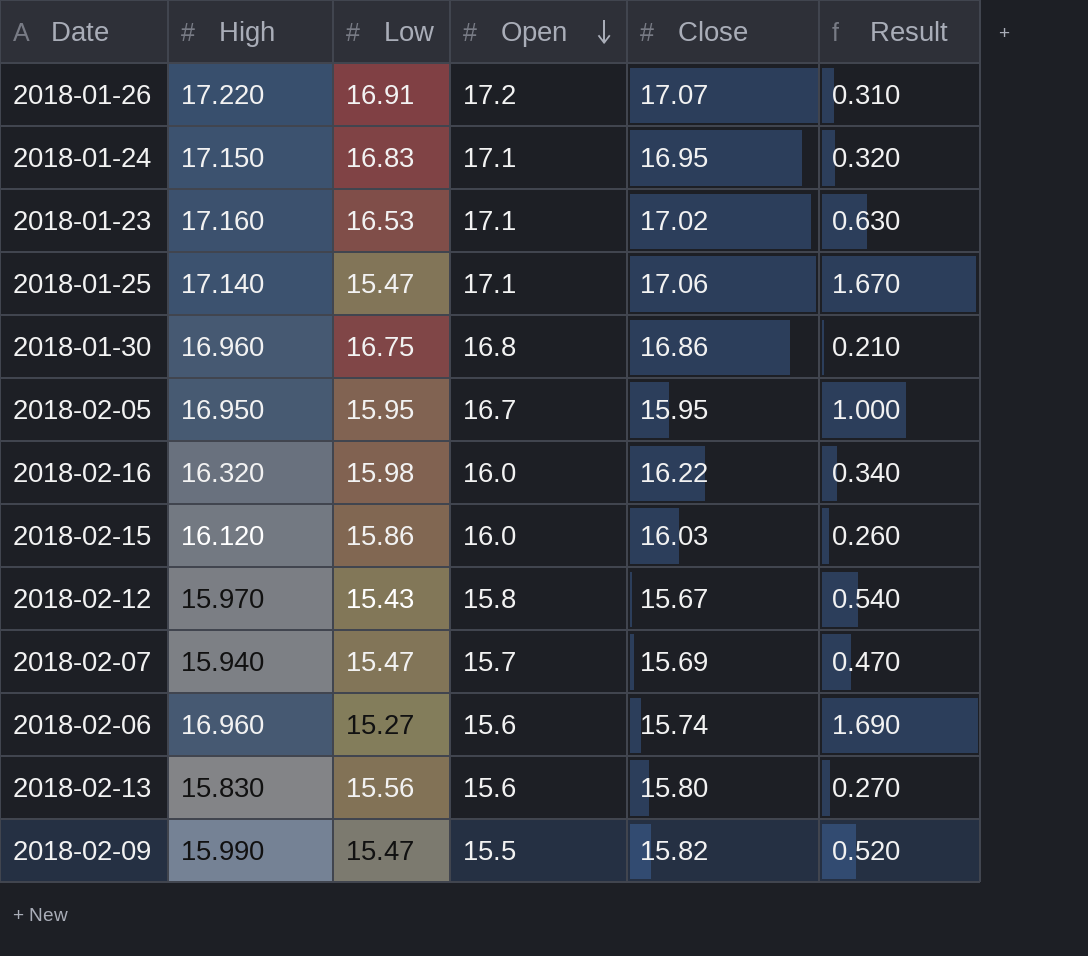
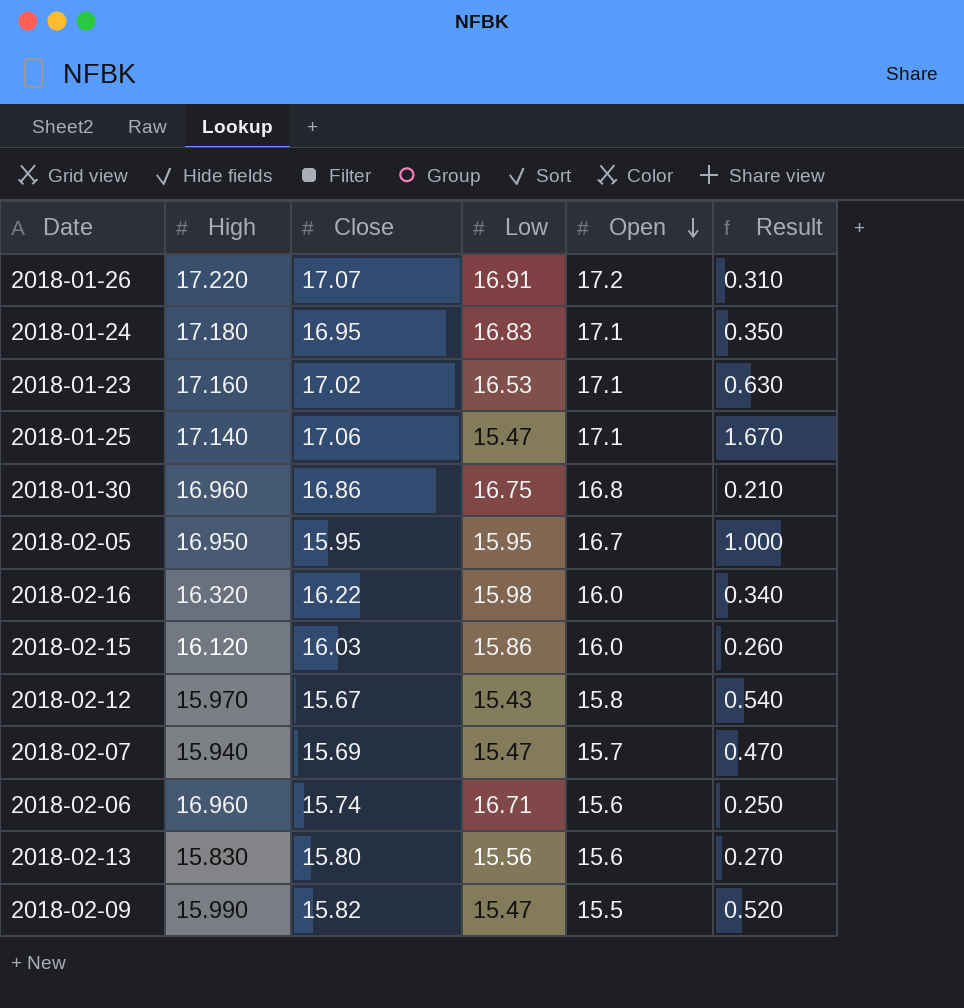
column Close | position: 5 -> 3
2018-01-24 | High: 17.150 -> 17.180
2018-01-24 | Result: 0.320 -> 0.350
2018-02-06 | Low: 15.27 -> 16.71
2018-02-06 | Result: 1.690 -> 0.250

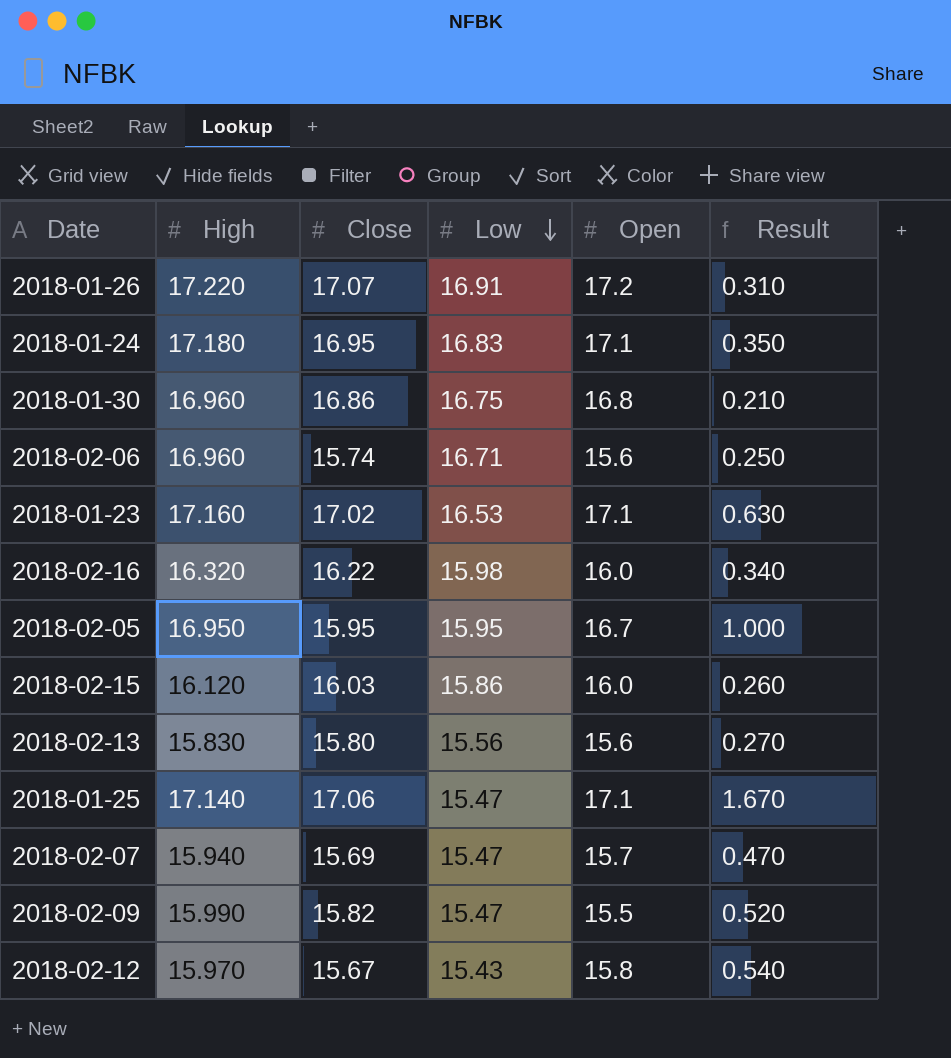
row order: Open descending -> Low descending

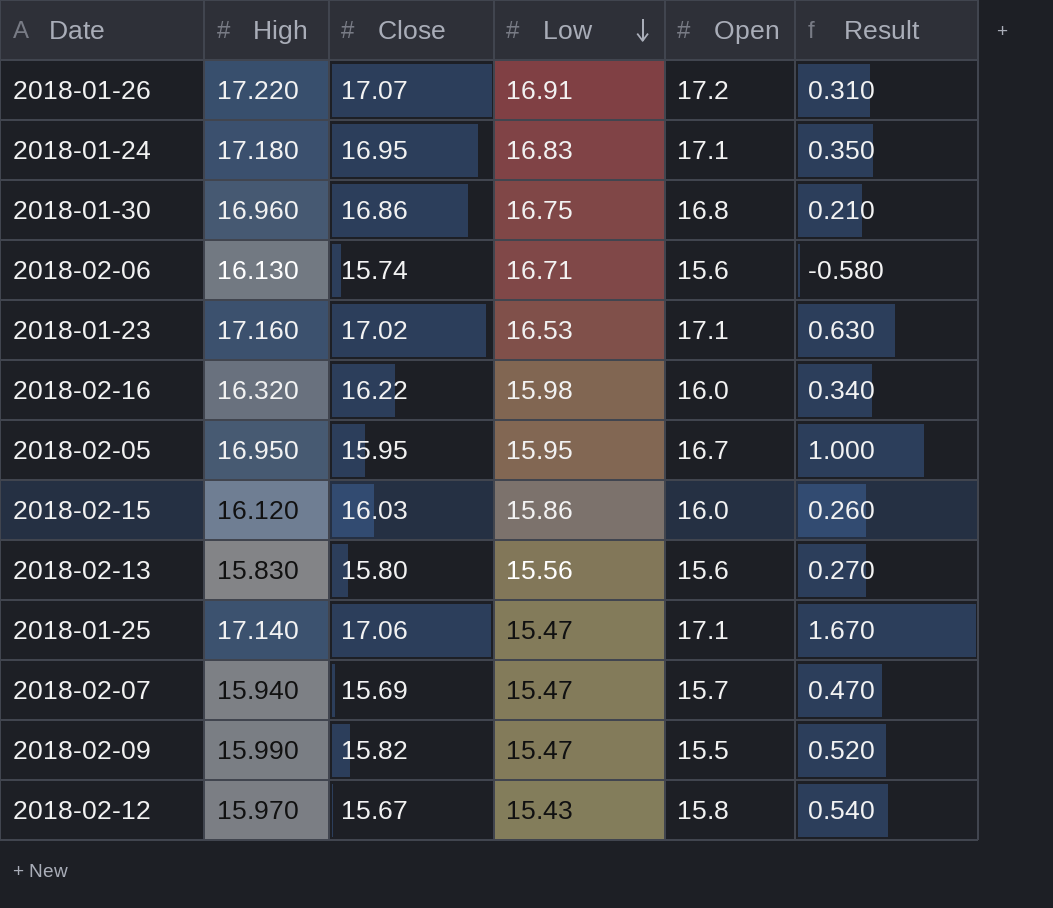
2018-02-06 | High: 16.960 -> 16.130
2018-02-06 | Result: 0.250 -> -0.580

